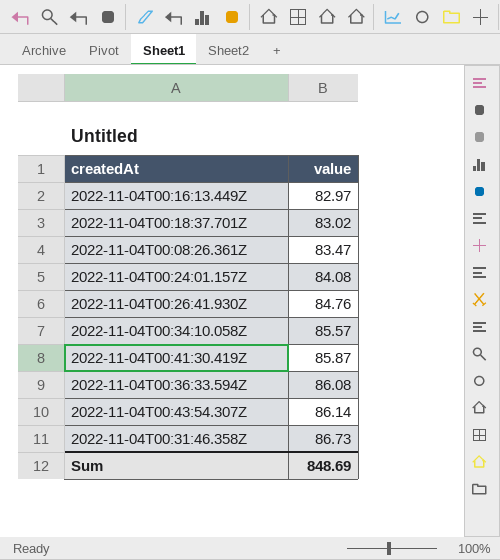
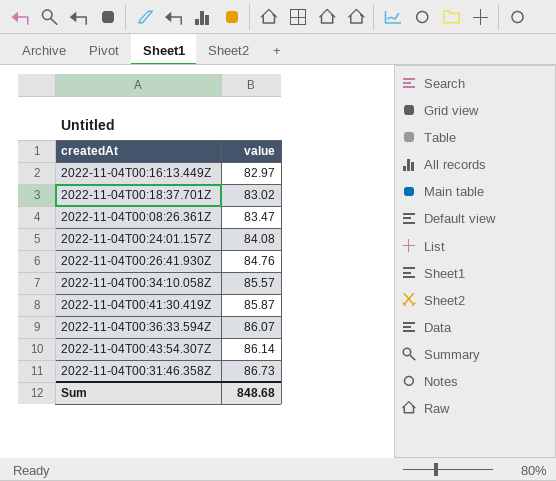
2022-11-04T00:36:33.594Z | value: 86.08 -> 86.07
Sum | value: 848.69 -> 848.68

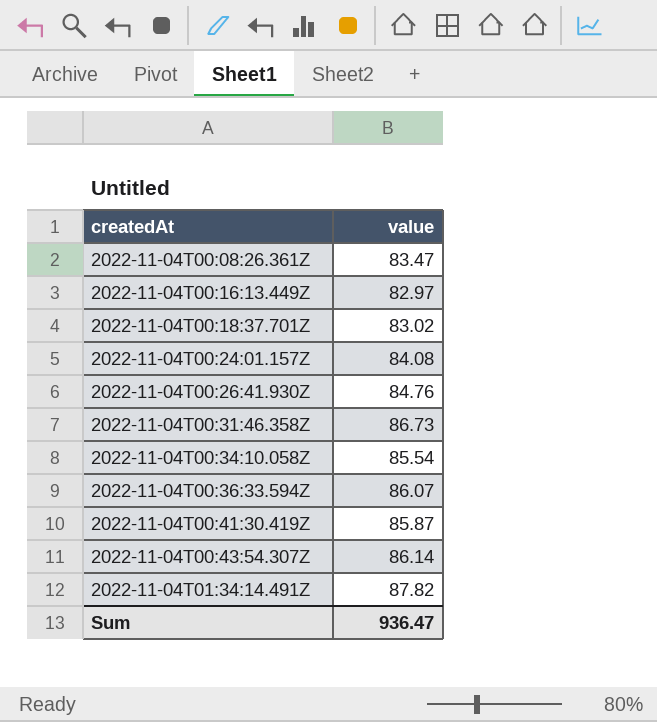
row order: value ascending -> createdAt ascending
2022-11-04T00:34:10.058Z | value: 85.57 -> 85.54
row 2022-11-04T01:34:14.491Z: none -> 87.82
Sum | value: 848.68 -> 936.47

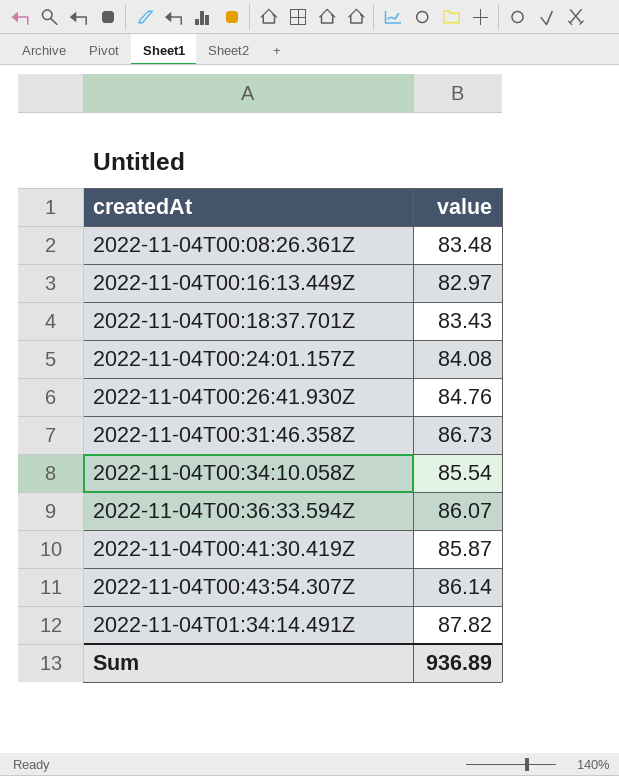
2022-11-04T00:08:26.361Z | value: 83.47 -> 83.48
2022-11-04T00:18:37.701Z | value: 83.02 -> 83.43
Sum | value: 936.47 -> 936.89

